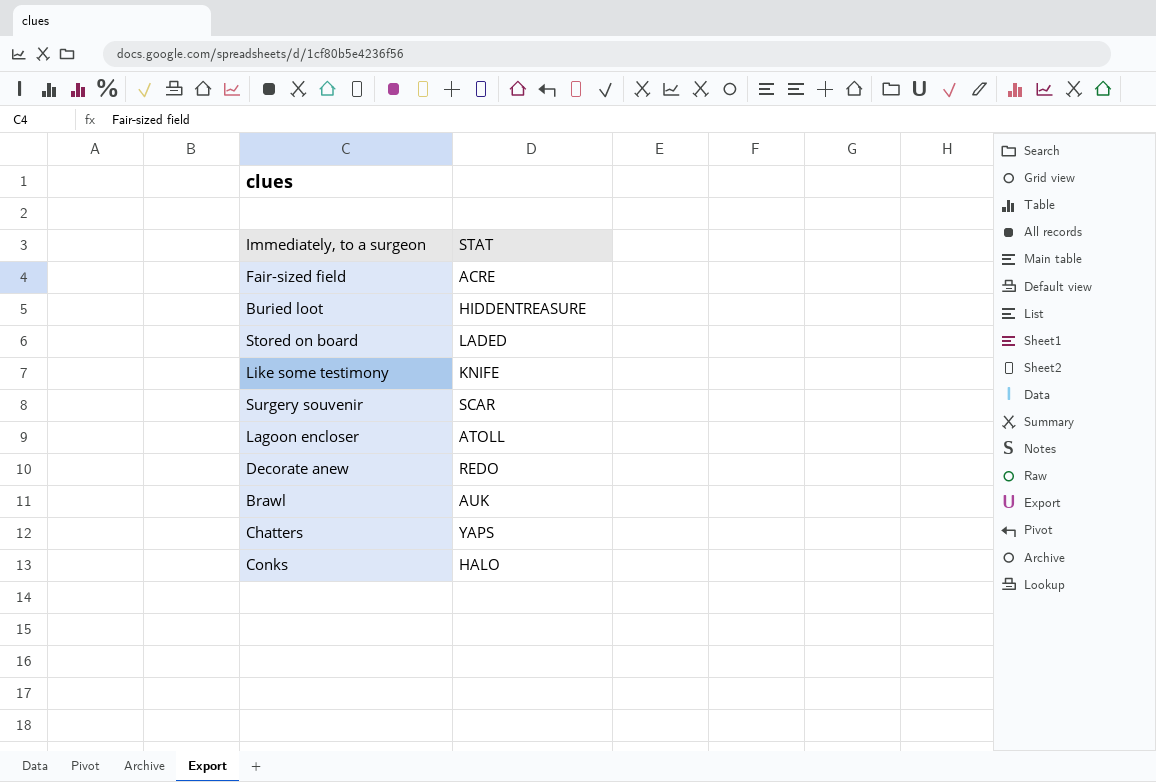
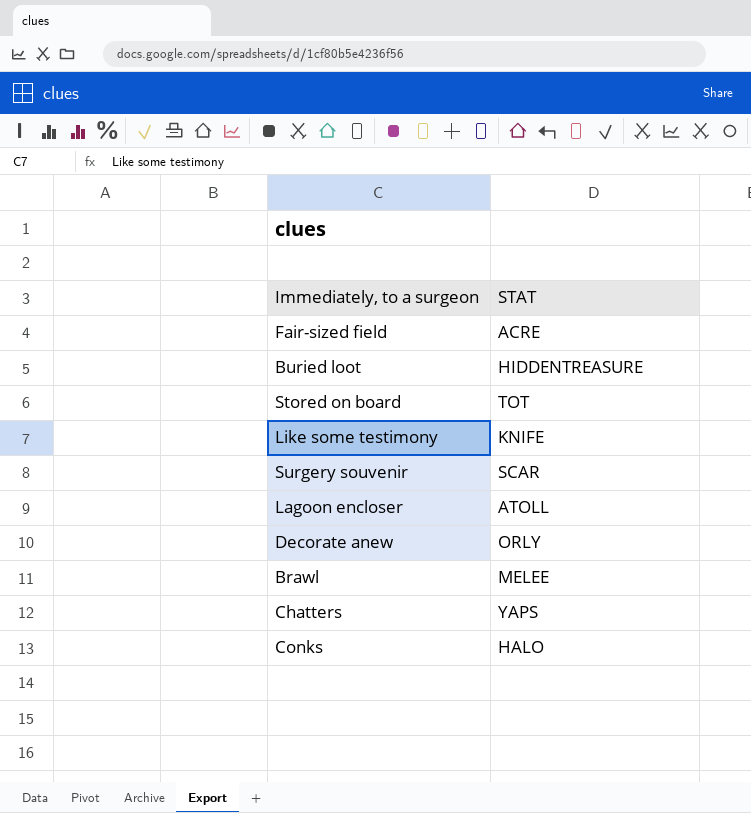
Stored on board | STAT: LADED -> TOT
Decorate anew | STAT: REDO -> ORLY
Brawl | STAT: AUK -> MELEE

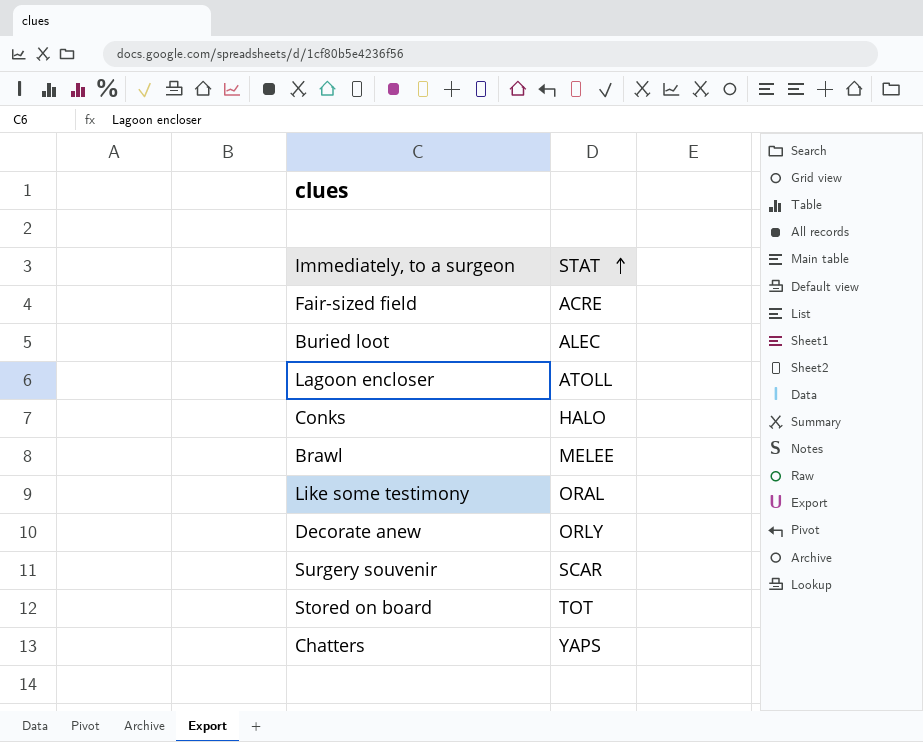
row order: none -> STAT ascending
Buried loot | STAT: HIDDENTREASURE -> ALEC
Like some testimony | STAT: KNIFE -> ORAL

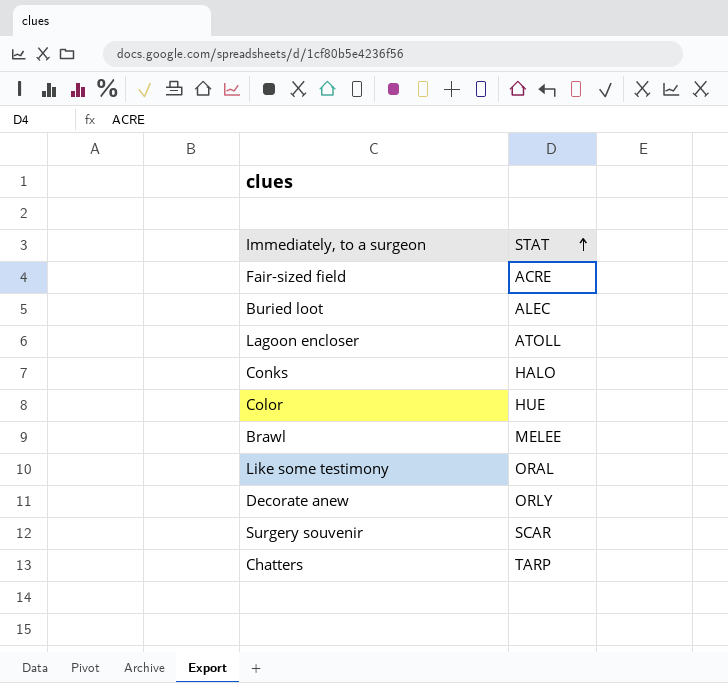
row Stored on board: TOT -> none
row Color: none -> HUE
Chatters | STAT: YAPS -> TARP

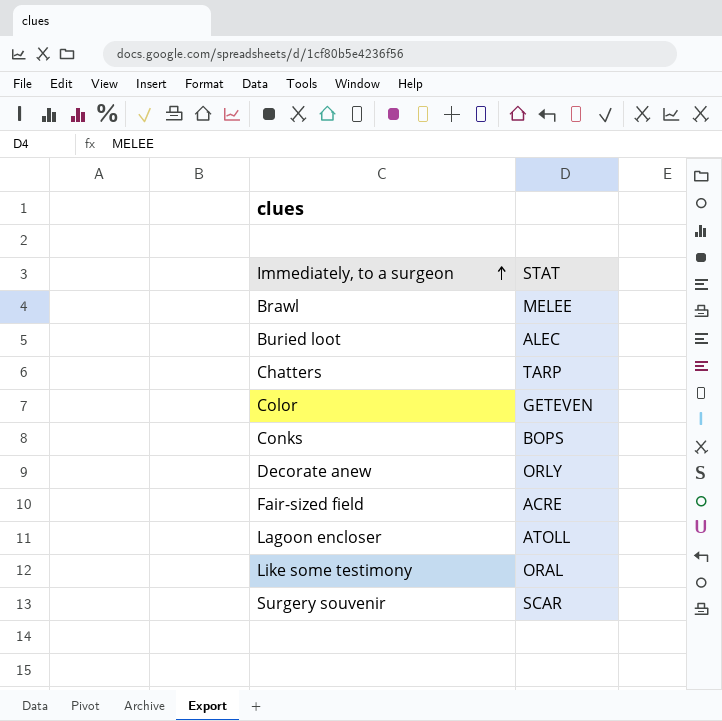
row order: STAT ascending -> Immediately, to a surgeon ascending
Color | STAT: HUE -> GETEVEN
Conks | STAT: HALO -> BOPS

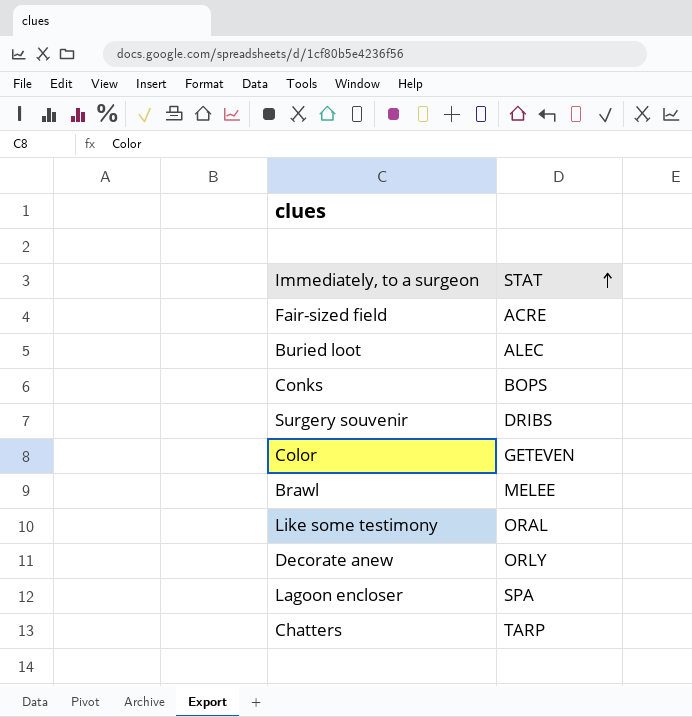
row order: Immediately, to a surgeon ascending -> STAT ascending
Surgery souvenir | STAT: SCAR -> DRIBS
Lagoon encloser | STAT: ATOLL -> SPA

